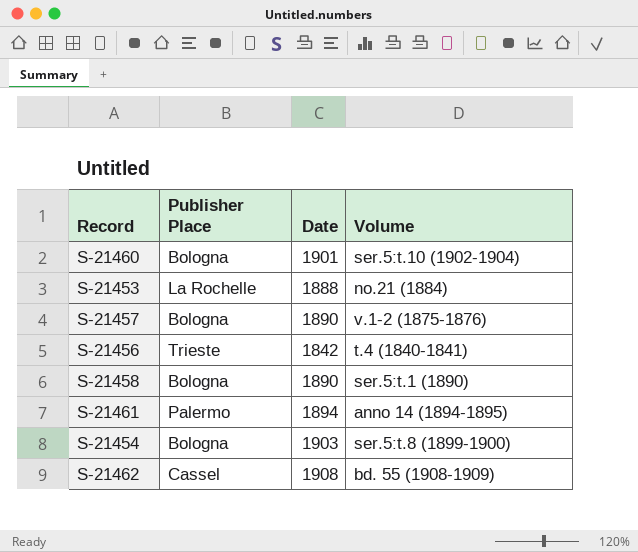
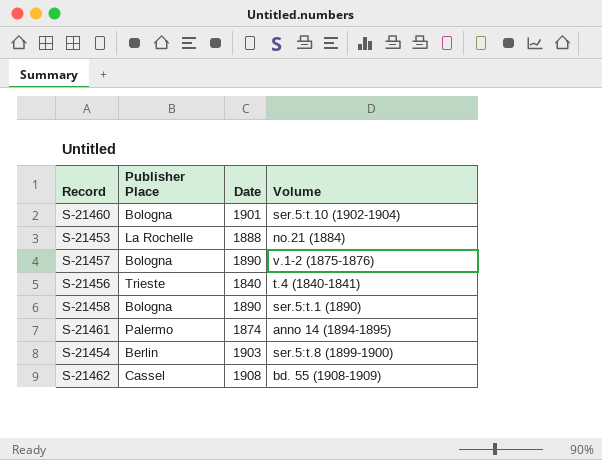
S-21456 | Date: 1842 -> 1840
S-21461 | Date: 1894 -> 1874
S-21454 | Publisher Place: Bologna -> Berlin

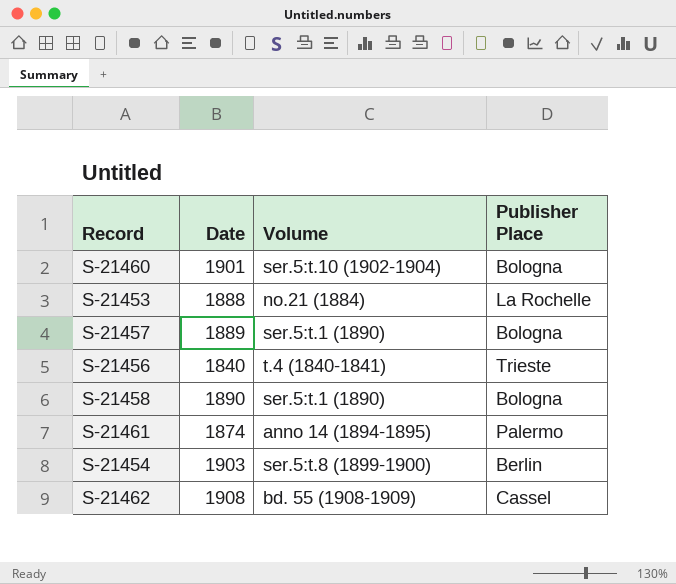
column Publisher Place | position: 2 -> 4
S-21457 | Date: 1890 -> 1889
S-21457 | Volume: v.1-2 (1875-1876) -> ser.5:t.1 (1890)

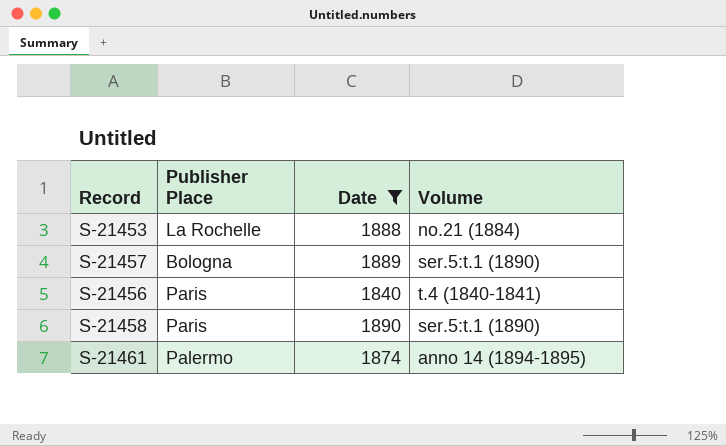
filter: none -> Date <= 1890
column Publisher Place | position: 4 -> 2
S-21456 | Publisher Place: Trieste -> Paris
S-21458 | Publisher Place: Bologna -> Paris

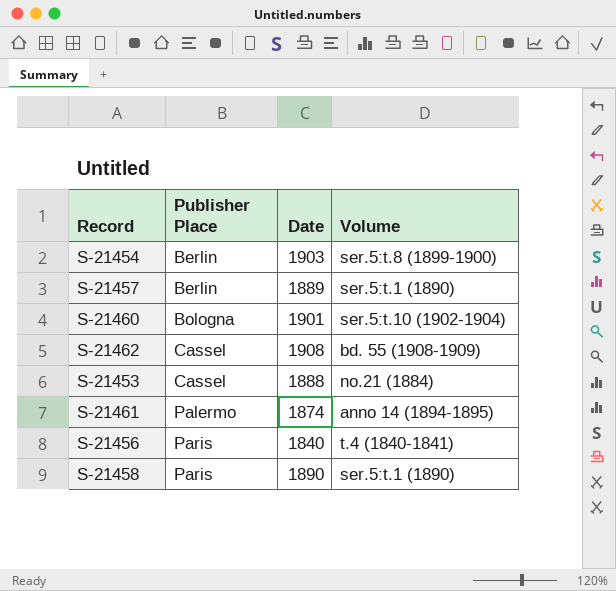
filter: Date <= 1890 -> none
row order: none -> Publisher Place ascending
S-21457 | Publisher Place: Bologna -> Berlin
S-21453 | Publisher Place: La Rochelle -> Cassel

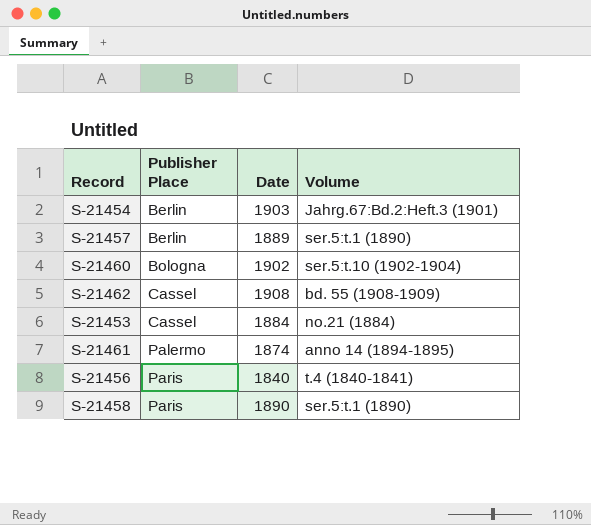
S-21454 | Volume: ser.5:t.8 (1899-1900) -> Jahrg.67:Bd.2:Heft.3 (1901)
S-21460 | Date: 1901 -> 1902
S-21453 | Date: 1888 -> 1884

